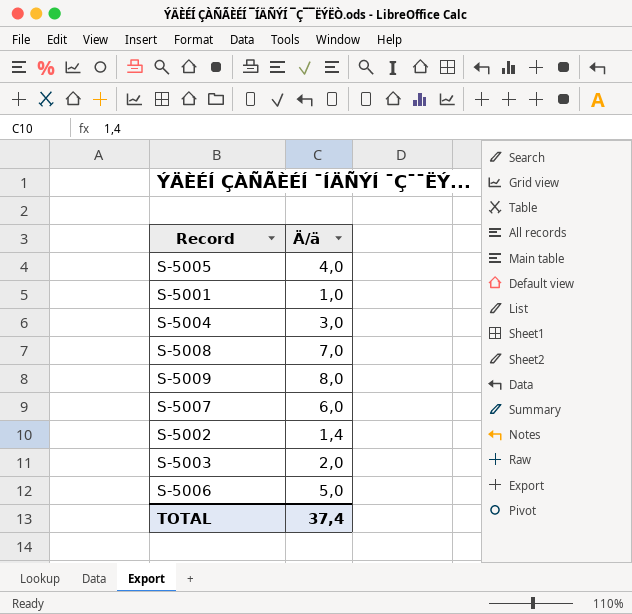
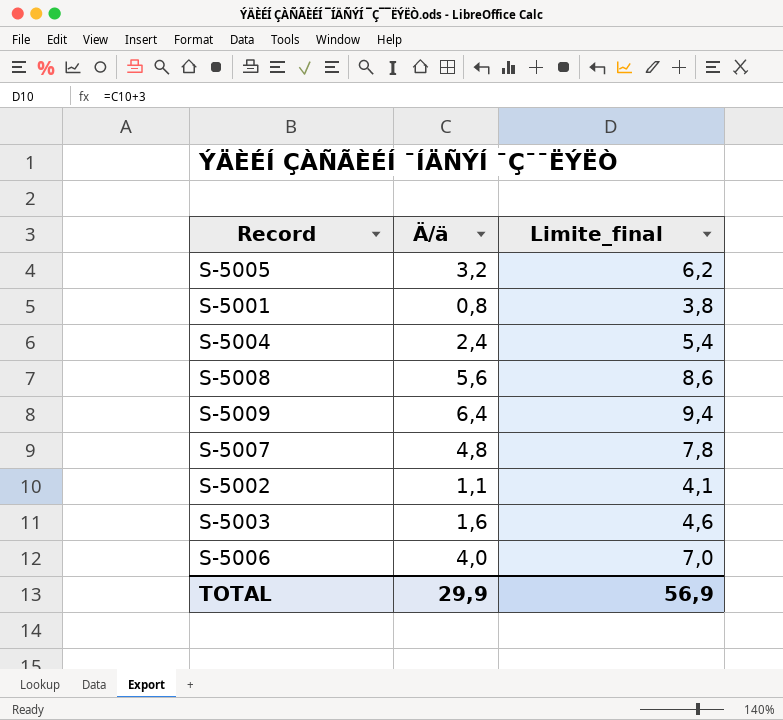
column Limite_final | formula: none -> [Ä/ä] + 3
S-5005 | Ä/ä: 4,0 -> 3,2
S-5001 | Ä/ä: 1,0 -> 0,8
S-5004 | Ä/ä: 3,0 -> 2,4
S-5008 | Ä/ä: 7,0 -> 5,6
S-5009 | Ä/ä: 8,0 -> 6,4
S-5007 | Ä/ä: 6,0 -> 4,8
S-5002 | Ä/ä: 1,4 -> 1,1
S-5003 | Ä/ä: 2,0 -> 1,6
S-5006 | Ä/ä: 5,0 -> 4,0
TOTAL | Ä/ä: 37,4 -> 29,9

